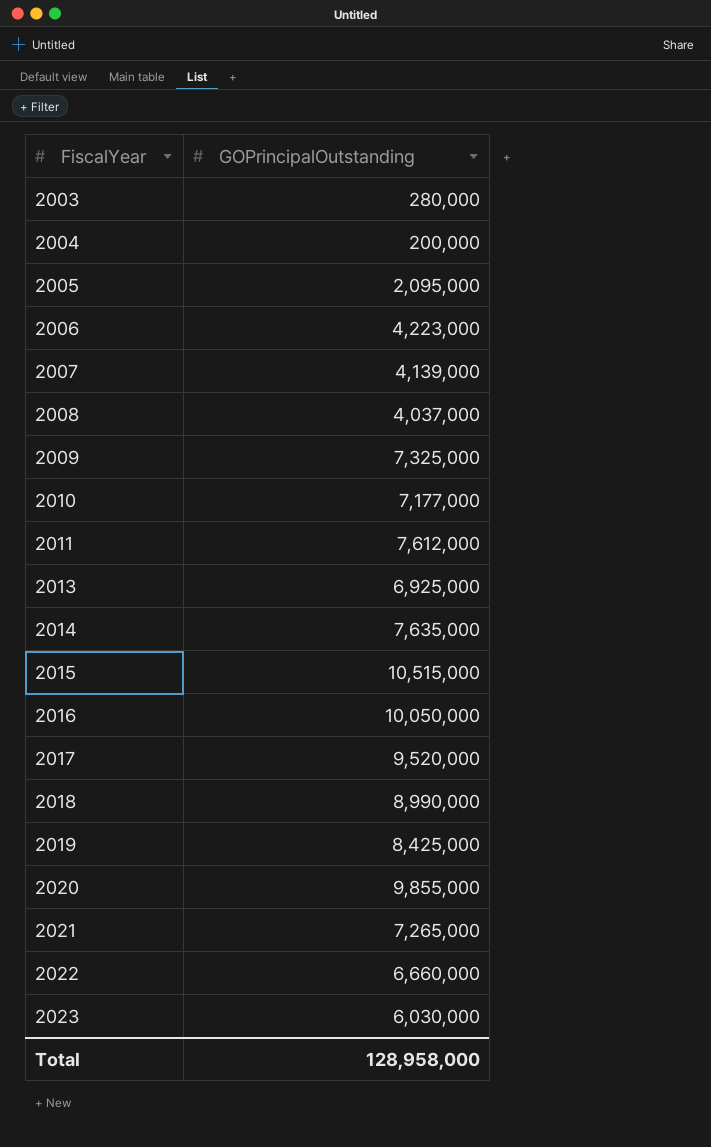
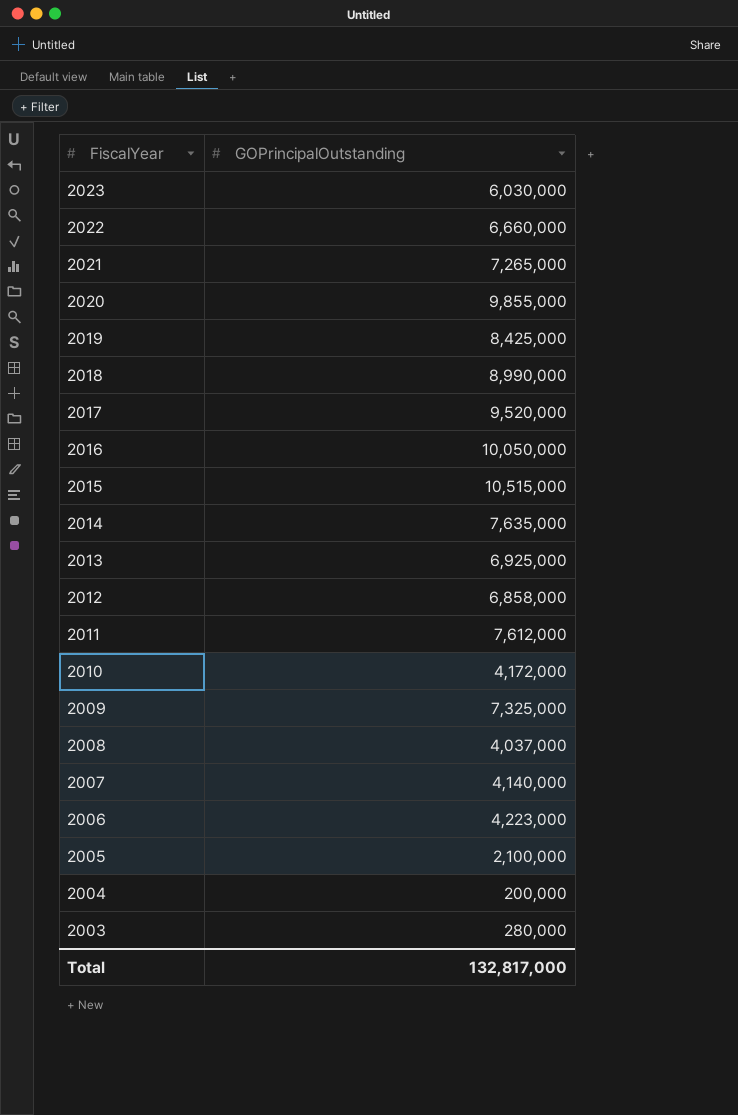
row order: FiscalYear ascending -> FiscalYear descending
row 2012: none -> 6,858,000
2010 | GOPrincipalOutstanding: 7,177,000 -> 4,172,000
2007 | GOPrincipalOutstanding: 4,139,000 -> 4,140,000
2005 | GOPrincipalOutstanding: 2,095,000 -> 2,100,000
Total | GOPrincipalOutstanding: 128,958,000 -> 132,817,000

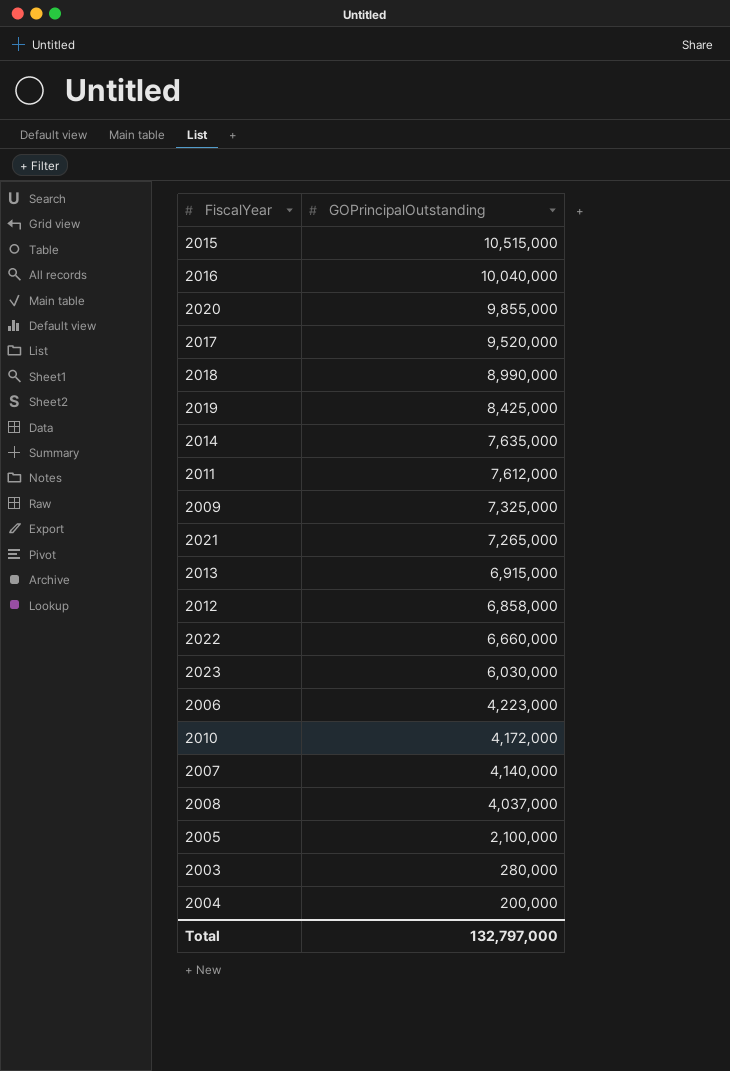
row order: FiscalYear descending -> GOPrincipalOutstanding descending
2016 | GOPrincipalOutstanding: 10,050,000 -> 10,040,000
2013 | GOPrincipalOutstanding: 6,925,000 -> 6,915,000
Total | GOPrincipalOutstanding: 132,817,000 -> 132,797,000

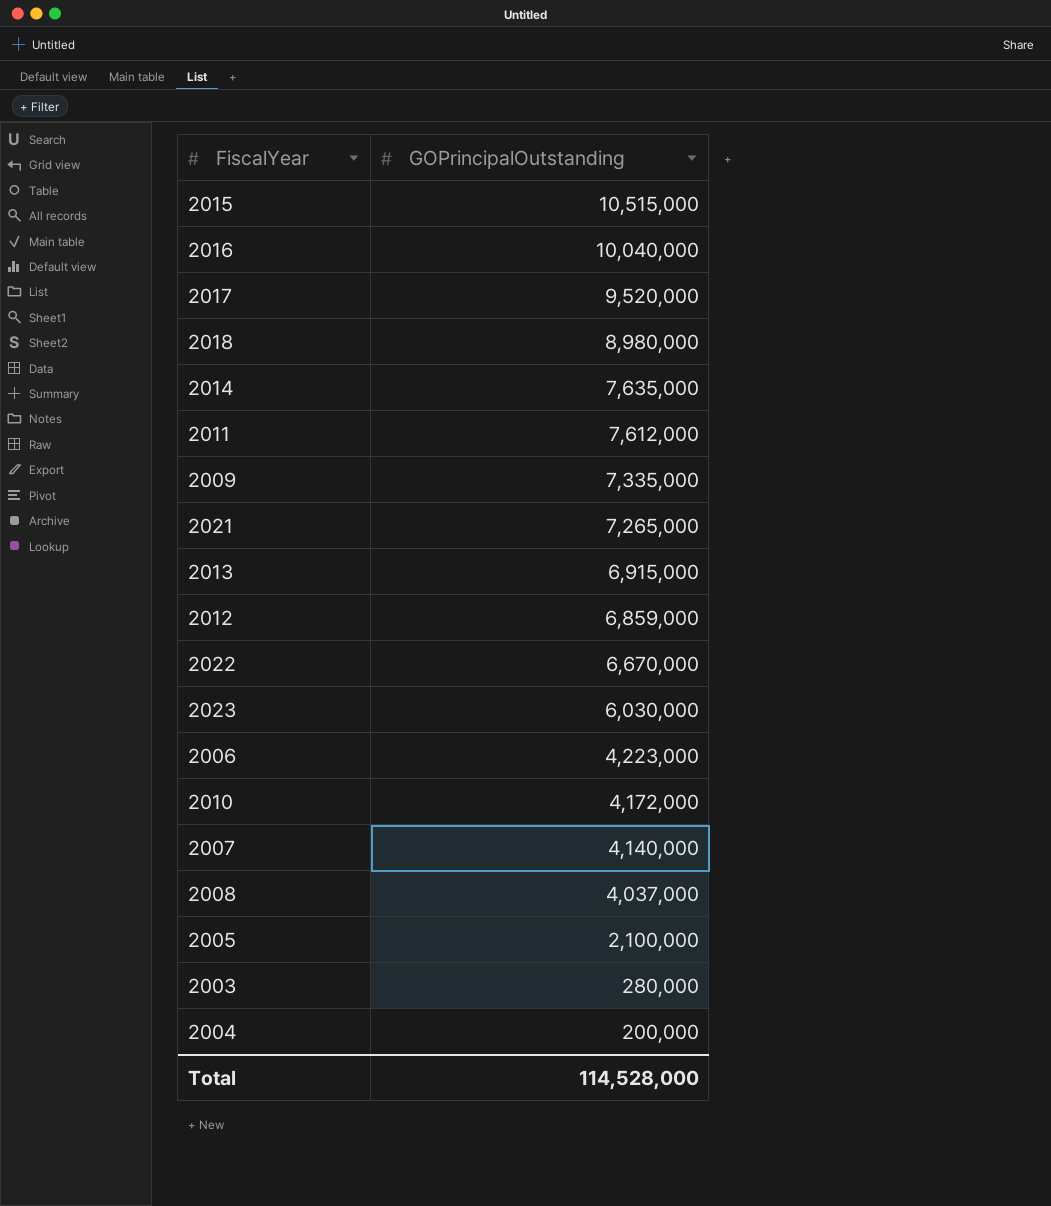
row 2020: 9,855,000 -> none
row 2019: 8,425,000 -> none
2018 | GOPrincipalOutstanding: 8,990,000 -> 8,980,000
2009 | GOPrincipalOutstanding: 7,325,000 -> 7,335,000
2012 | GOPrincipalOutstanding: 6,858,000 -> 6,859,000
2022 | GOPrincipalOutstanding: 6,660,000 -> 6,670,000
Total | GOPrincipalOutstanding: 132,797,000 -> 114,528,000

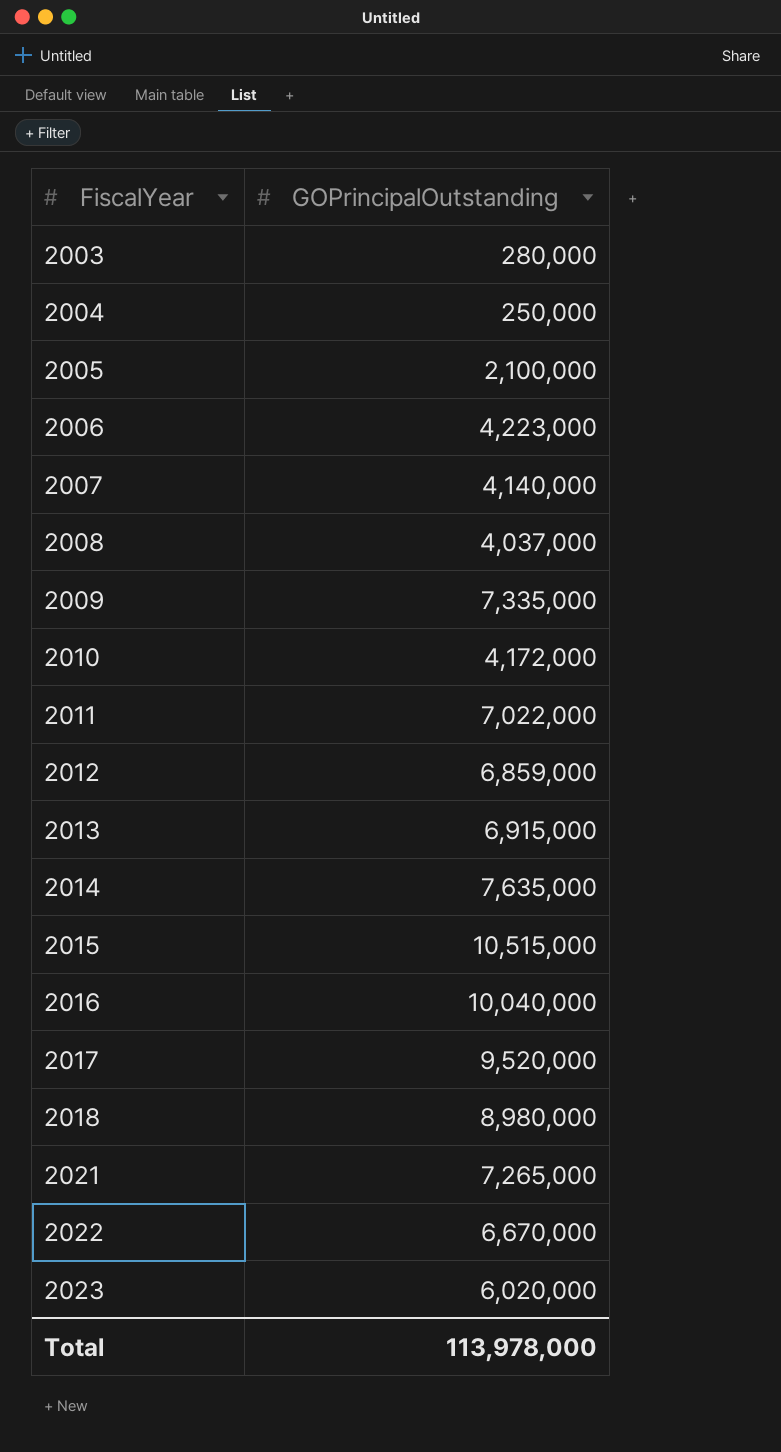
row order: GOPrincipalOutstanding descending -> FiscalYear ascending
2004 | GOPrincipalOutstanding: 200,000 -> 250,000
2011 | GOPrincipalOutstanding: 7,612,000 -> 7,022,000
2023 | GOPrincipalOutstanding: 6,030,000 -> 6,020,000
Total | GOPrincipalOutstanding: 114,528,000 -> 113,978,000

